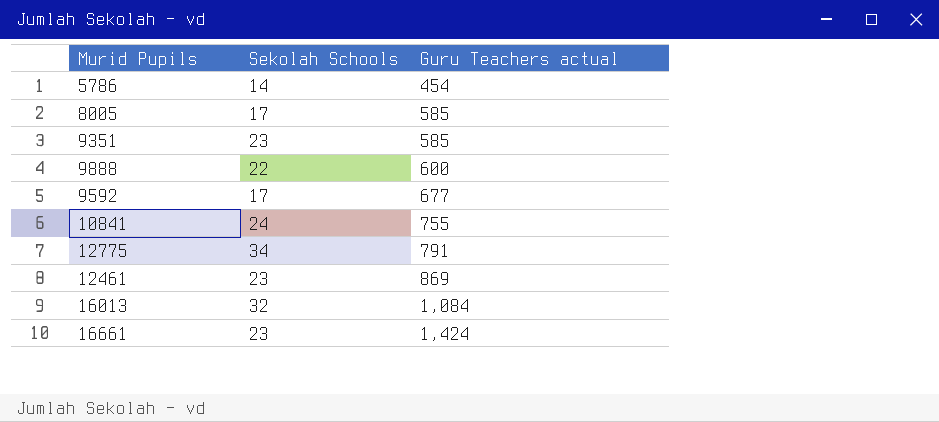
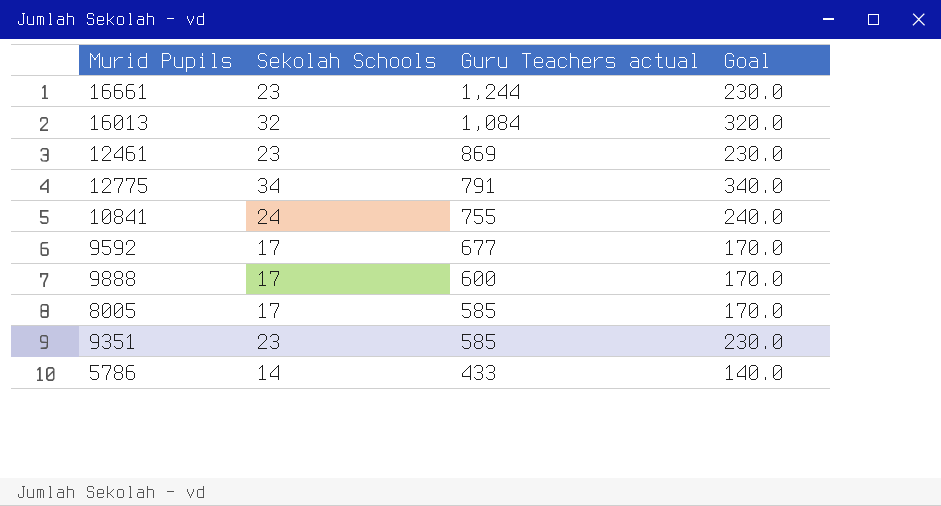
row order: Guru Teachers actual ascending -> Guru Teachers actual descending
column Goal | formula: none -> [Sekolah Schools] * 10
16661 | Guru Teachers actual: 1,424 -> 1,244
9888 | Sekolah Schools: 22 -> 17
5786 | Guru Teachers actual: 454 -> 433

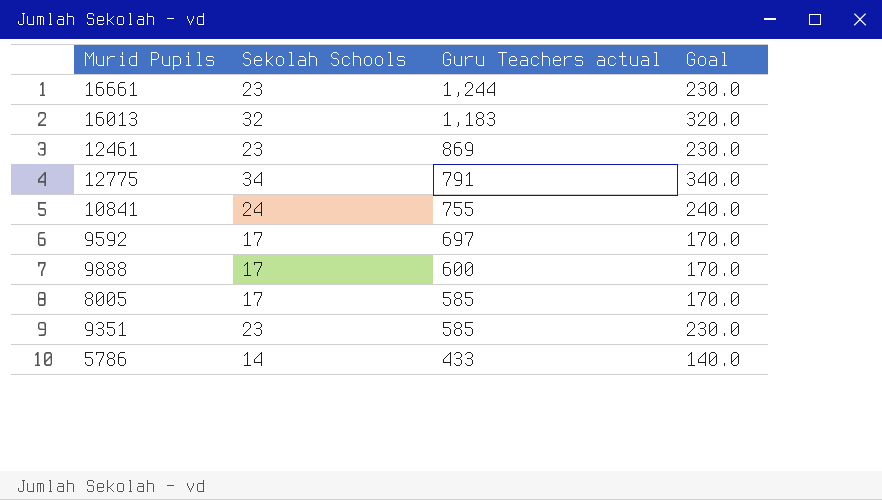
16013 | Guru Teachers actual: 1,084 -> 1,183
9592 | Guru Teachers actual: 677 -> 697

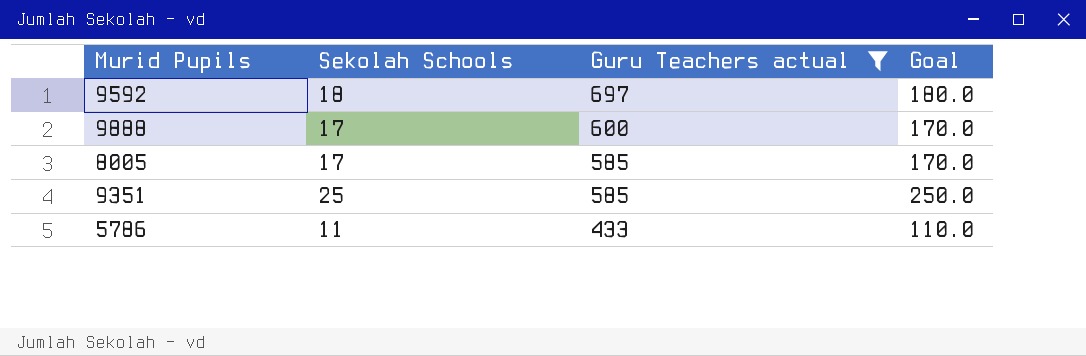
filter: none -> Guru Teachers actual <= 697
9592 | Sekolah Schools: 17 -> 18
9592 | Goal: 170.0 -> 180.0
9351 | Sekolah Schools: 23 -> 25
9351 | Goal: 230.0 -> 250.0
5786 | Sekolah Schools: 14 -> 11
5786 | Goal: 140.0 -> 110.0

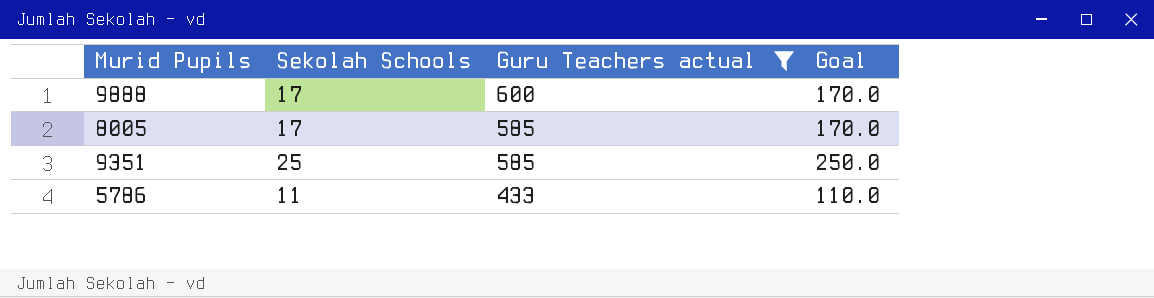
row 9592: 18 | 697 | 180.0 -> none

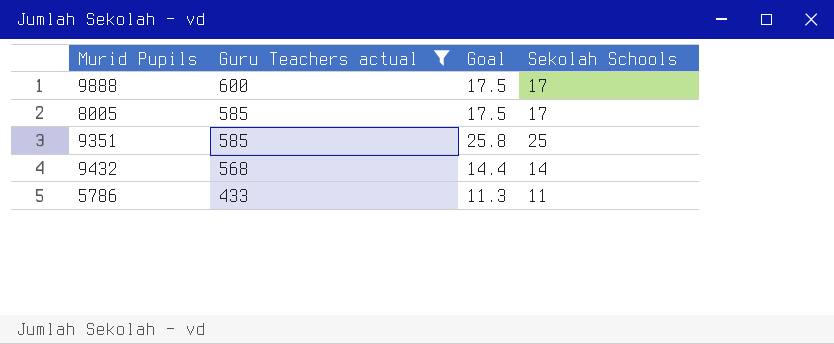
column Goal | formula: [Sekolah Schools] * 10 -> [Sekolah Schools] * 1.03
column Sekolah Schools | position: 2 -> 4
row 9432: none -> 568 | 14.4 | 14

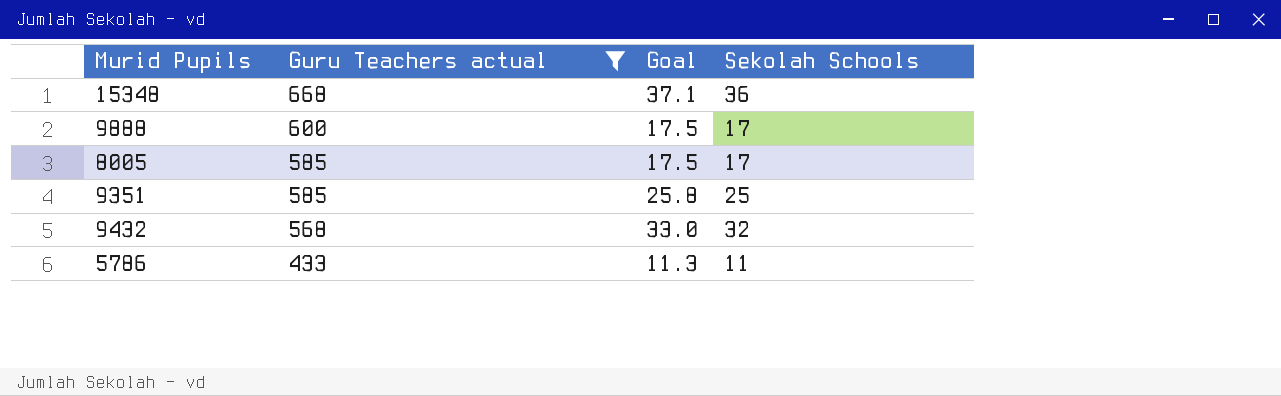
row 15348: none -> 668 | 37.1 | 36
9432 | Goal: 14.4 -> 33.0
9432 | Sekolah Schools: 14 -> 32

